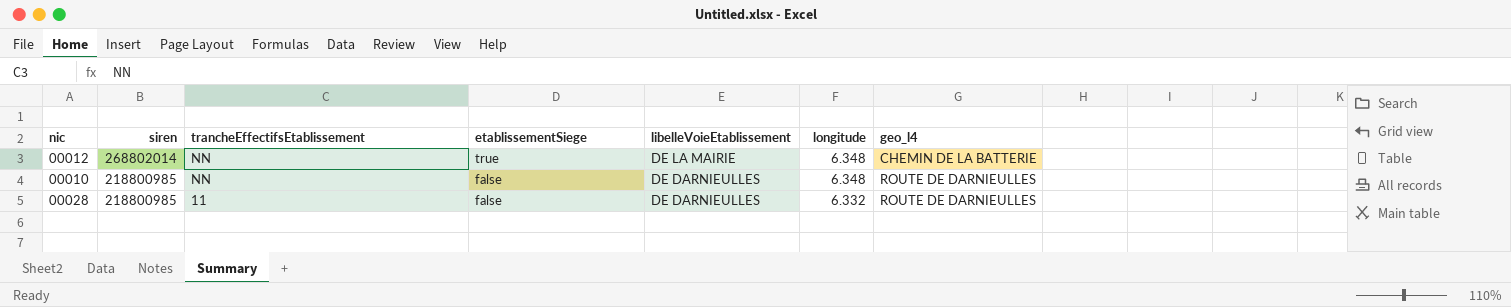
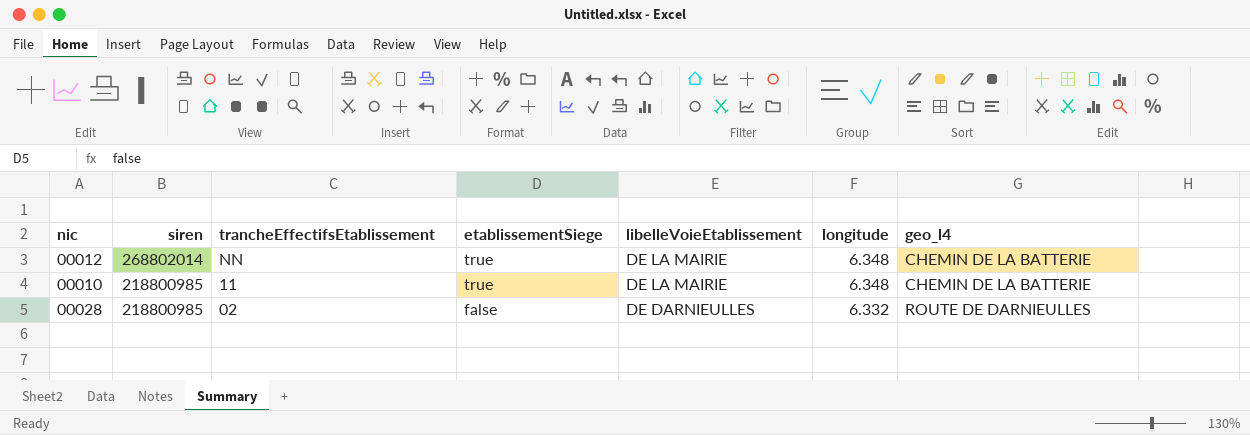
00010 | trancheEffectifsEtablissement: NN -> 11
00010 | etablissementSiege: false -> true
00010 | libelleVoieEtablissement: DE DARNIEULLES -> DE LA MAIRIE
00010 | geo_l4: ROUTE DE DARNIEULLES -> CHEMIN DE LA BATTERIE
00028 | trancheEffectifsEtablissement: 11 -> 02

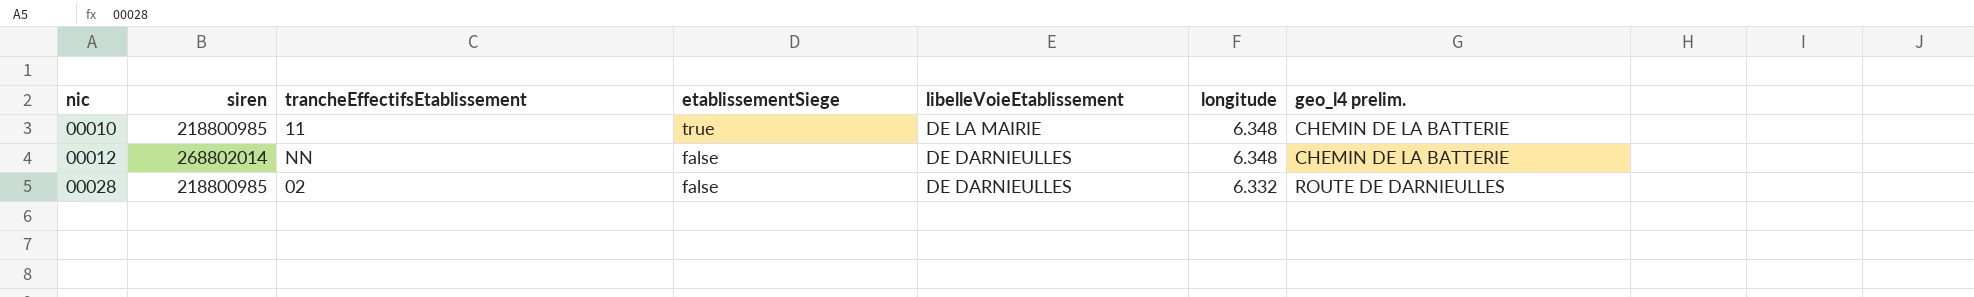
row order: siren descending -> nic ascending
column name: geo_l4 -> geo_l4 prelim.
00012 | etablissementSiege: true -> false
00012 | libelleVoieEtablissement: DE LA MAIRIE -> DE DARNIEULLES

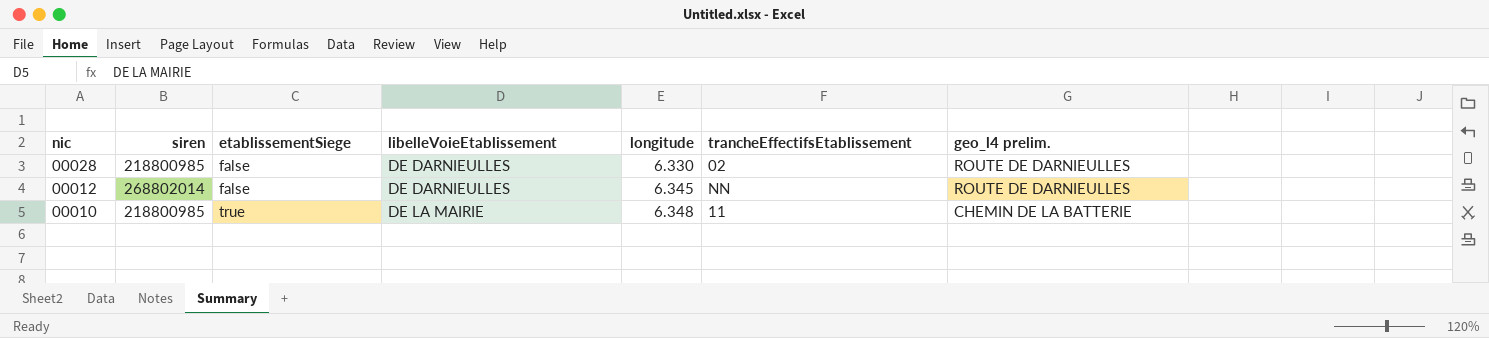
row order: nic ascending -> nic descending
column trancheEffectifsEtablissement | position: 3 -> 6
00028 | longitude: 6.332 -> 6.330
00012 | longitude: 6.348 -> 6.345
00012 | geo_l4 prelim.: CHEMIN DE LA BATTERIE -> ROUTE DE DARNIEULLES

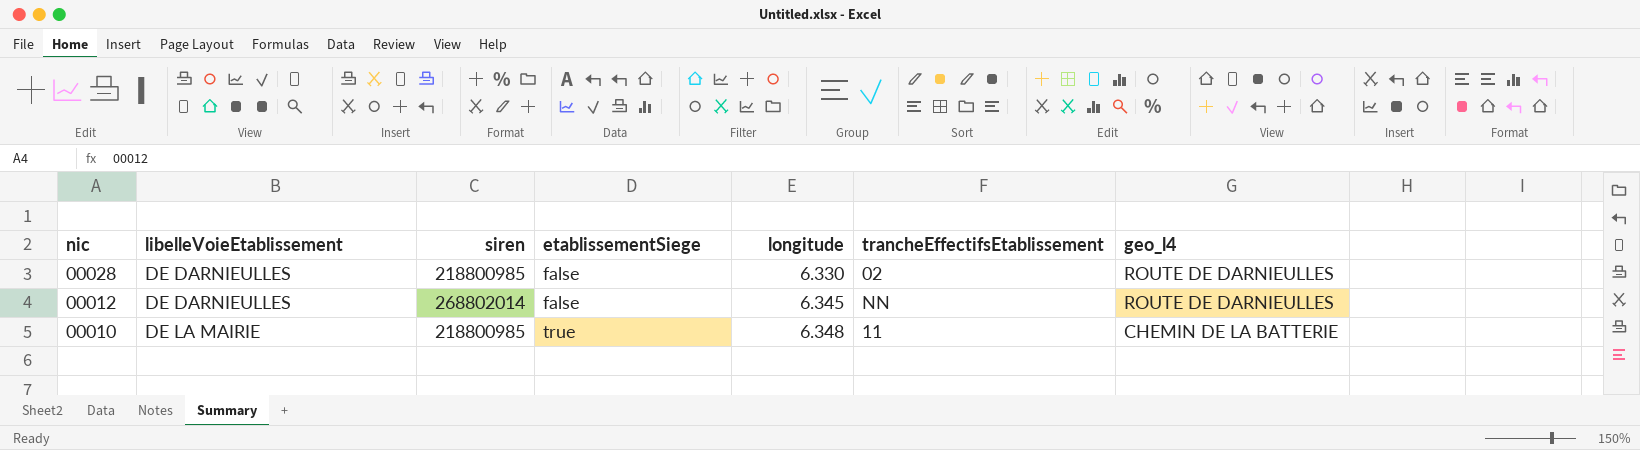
column libelleVoieEtablissement | position: 4 -> 2
column name: geo_l4 prelim. -> geo_l4

